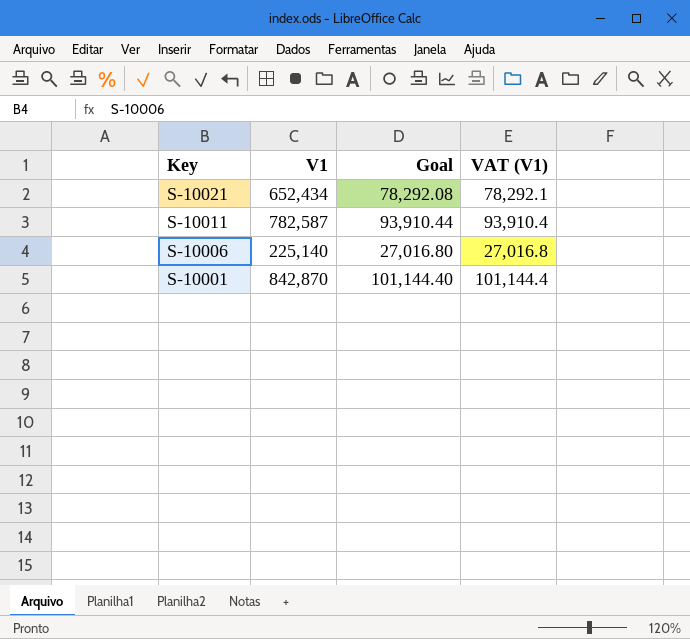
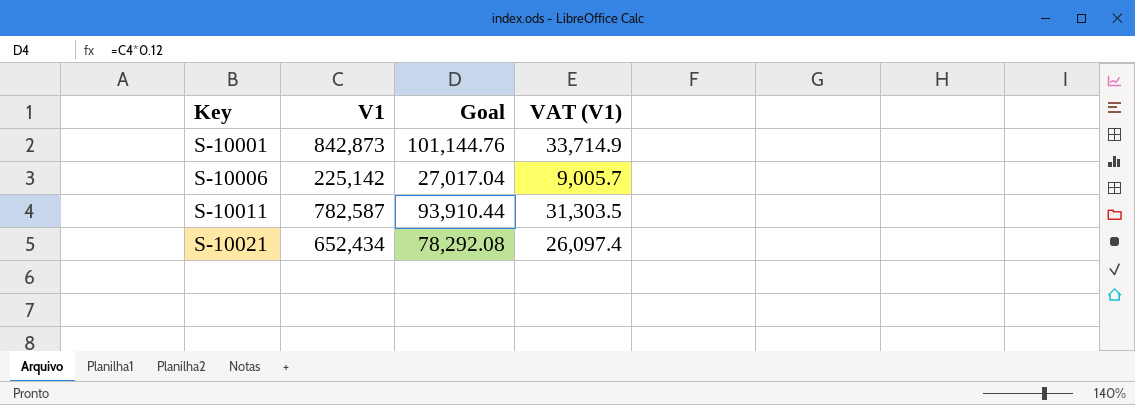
row order: Key descending -> Key ascending
column VAT (V1) | formula: [V1] * 0.12 -> [V1] * 0.04
S-10001 | V1: 842,870 -> 842,873
S-10001 | Goal: 101,144.40 -> 101,144.76
S-10006 | V1: 225,140 -> 225,142
S-10006 | Goal: 27,016.80 -> 27,017.04

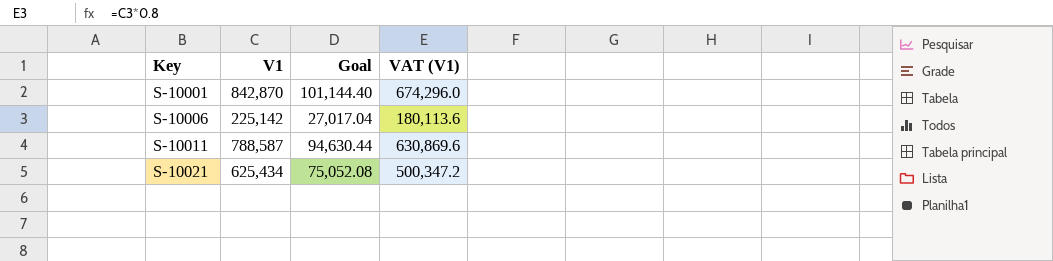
column VAT (V1) | formula: [V1] * 0.04 -> [V1] * 0.8
S-10001 | V1: 842,873 -> 842,870
S-10001 | Goal: 101,144.76 -> 101,144.40
S-10011 | V1: 782,587 -> 788,587
S-10011 | Goal: 93,910.44 -> 94,630.44
S-10021 | V1: 652,434 -> 625,434
S-10021 | Goal: 78,292.08 -> 75,052.08

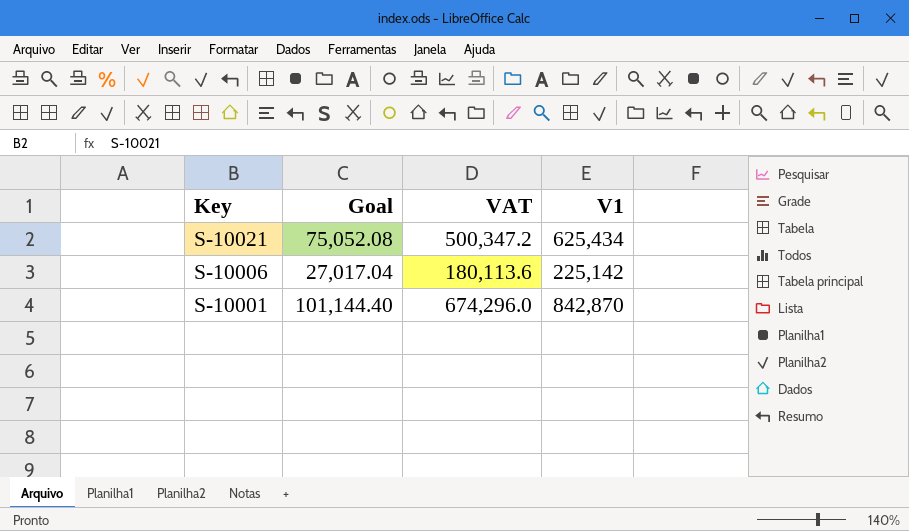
row order: Key ascending -> Key descending
column name: VAT (V1) -> VAT
column V1 | position: 2 -> 4
row S-10011: 788,587 | 94,630.44 | 630,869.6 -> none

